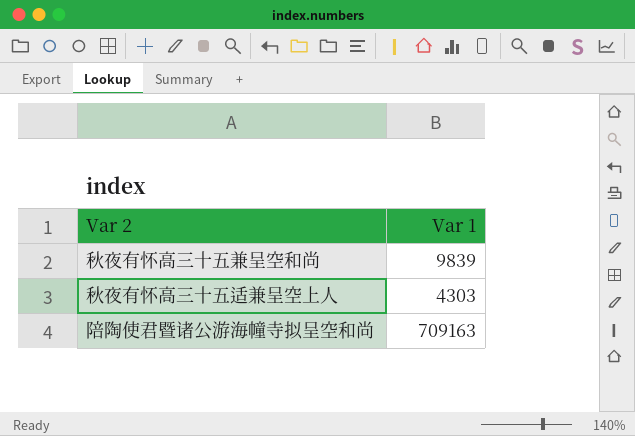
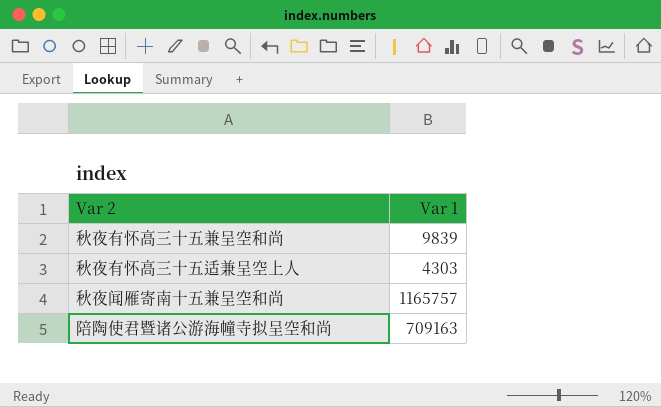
row 秋夜闻雁寄南十五兼呈空和尚: none -> 1165757

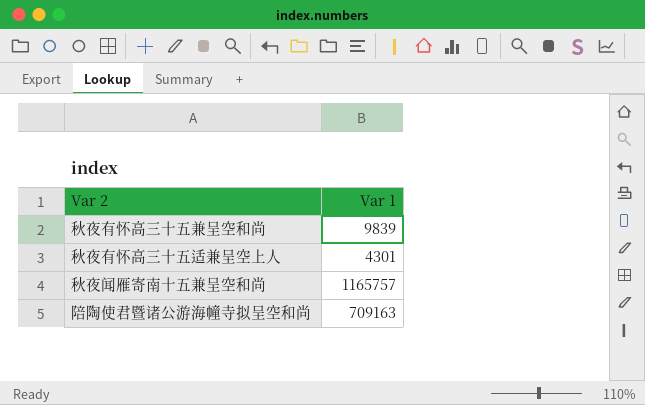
秋夜有怀高三十五适兼呈空上人 | Var 1: 4303 -> 4301

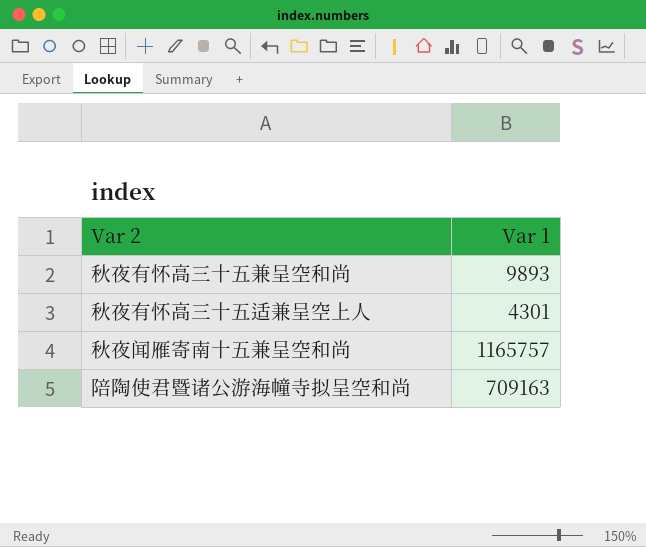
秋夜有怀高三十五兼呈空和尚 | Var 1: 9839 -> 9893

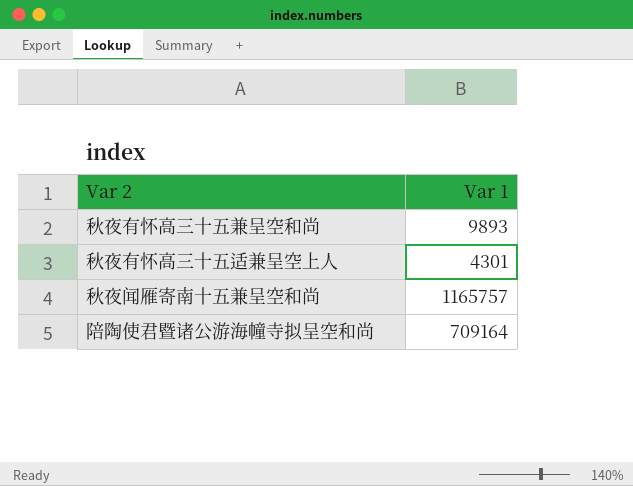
陪陶使君暨诸公游海幢寺拟呈空和尚 | Var 1: 709163 -> 709164

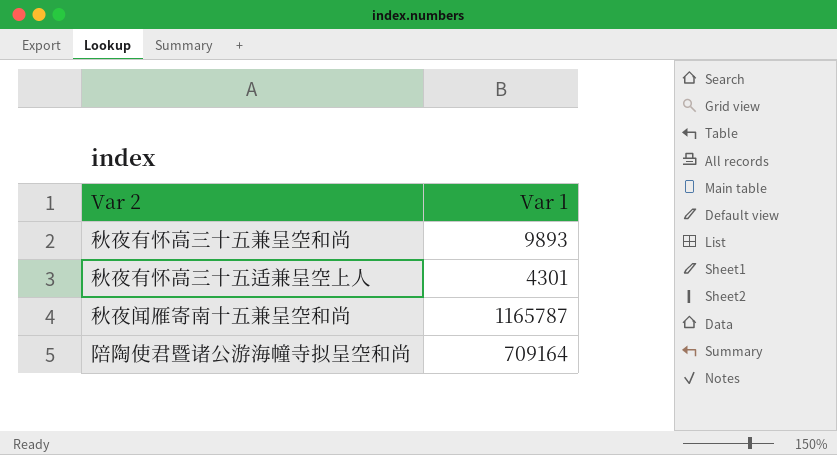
秋夜闻雁寄南十五兼呈空和尚 | Var 1: 1165757 -> 1165787

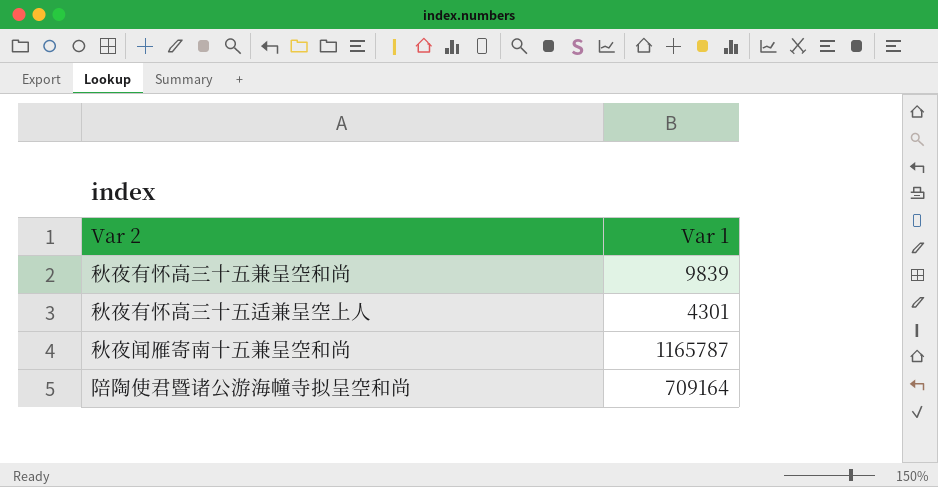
秋夜有怀高三十五兼呈空和尚 | Var 1: 9893 -> 9839

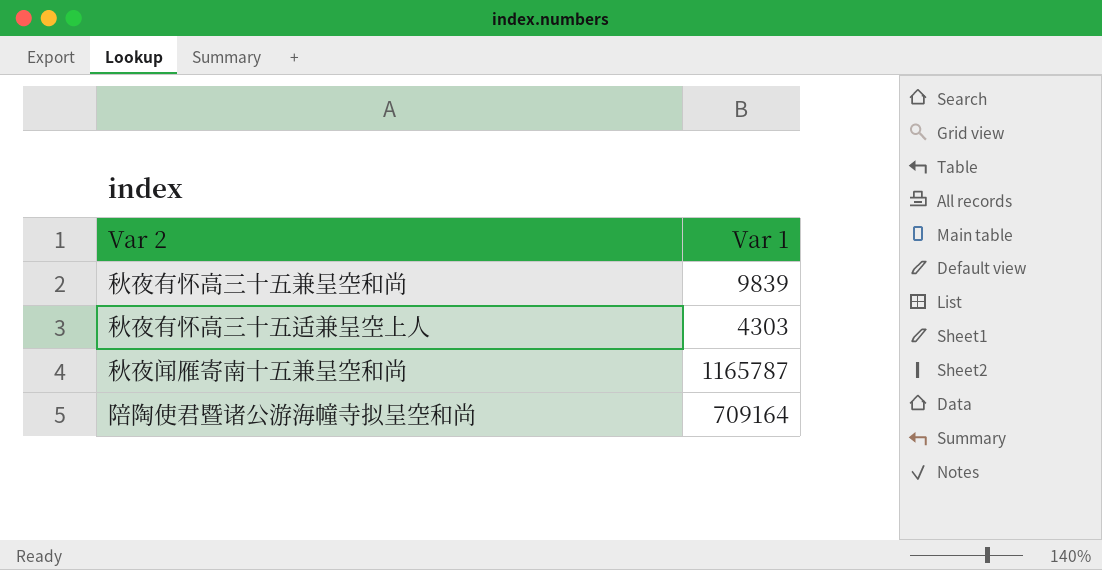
秋夜有怀高三十五适兼呈空上人 | Var 1: 4301 -> 4303

